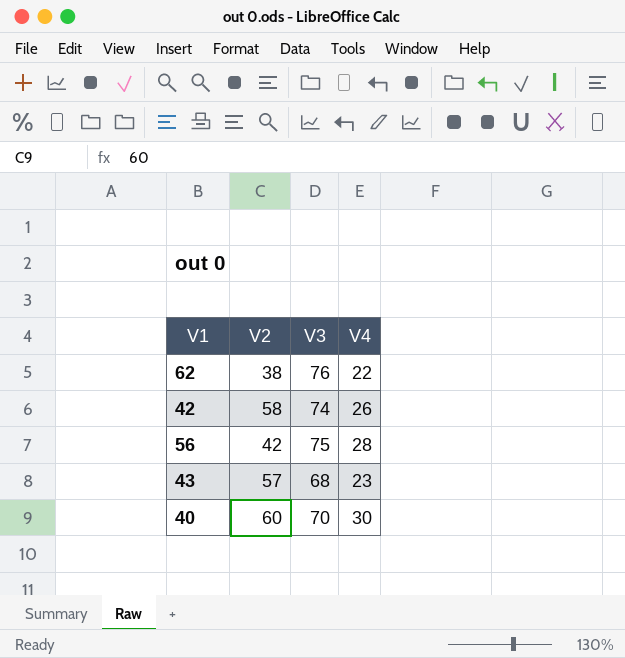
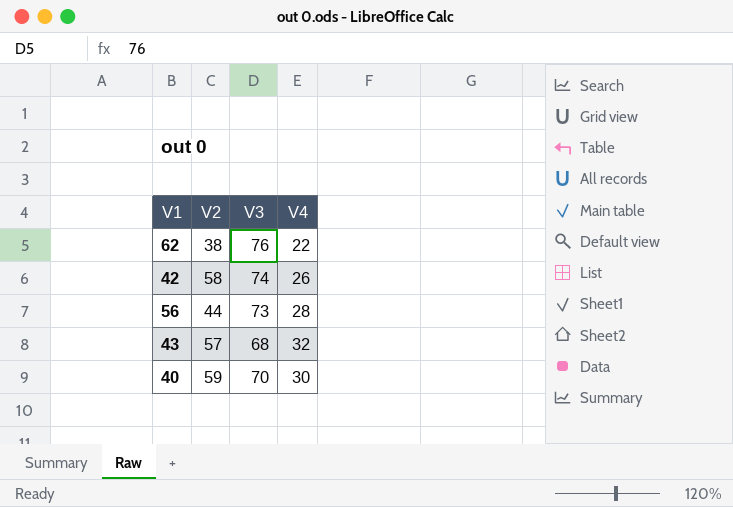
56 | V2: 42 -> 44
56 | V3: 75 -> 73
43 | V4: 23 -> 32
40 | V2: 60 -> 59

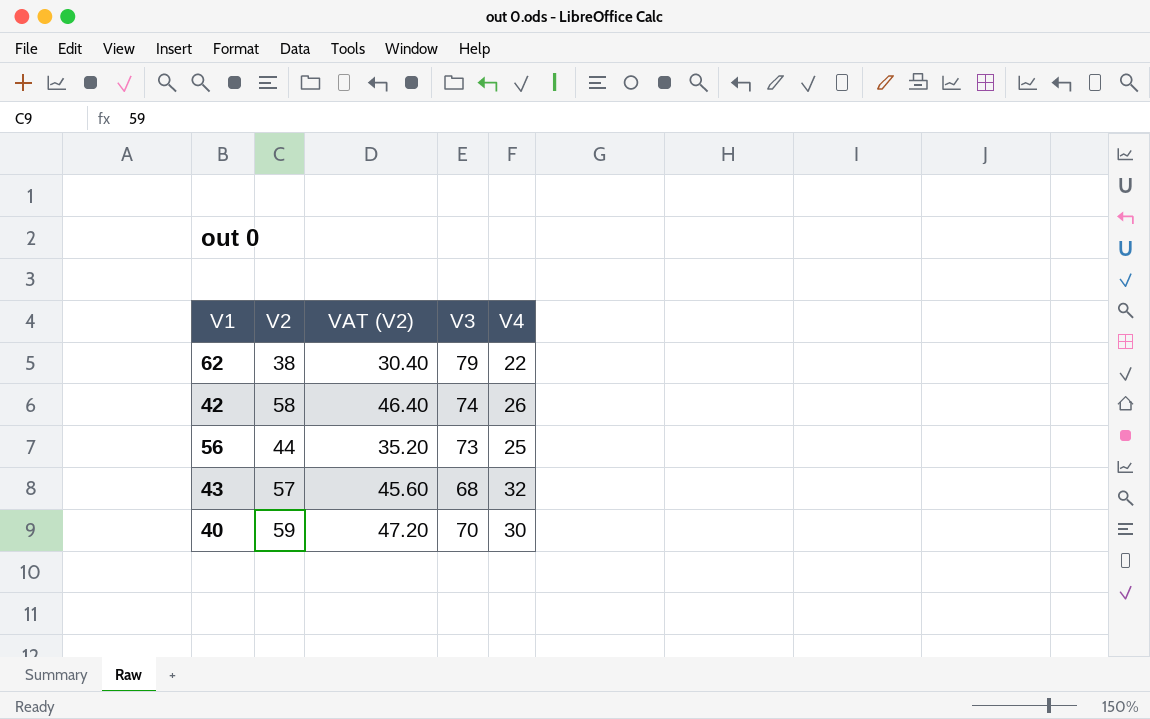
column VAT (V2) | formula: none -> [V2] * 0.8
62 | V3: 76 -> 79
56 | V4: 28 -> 25

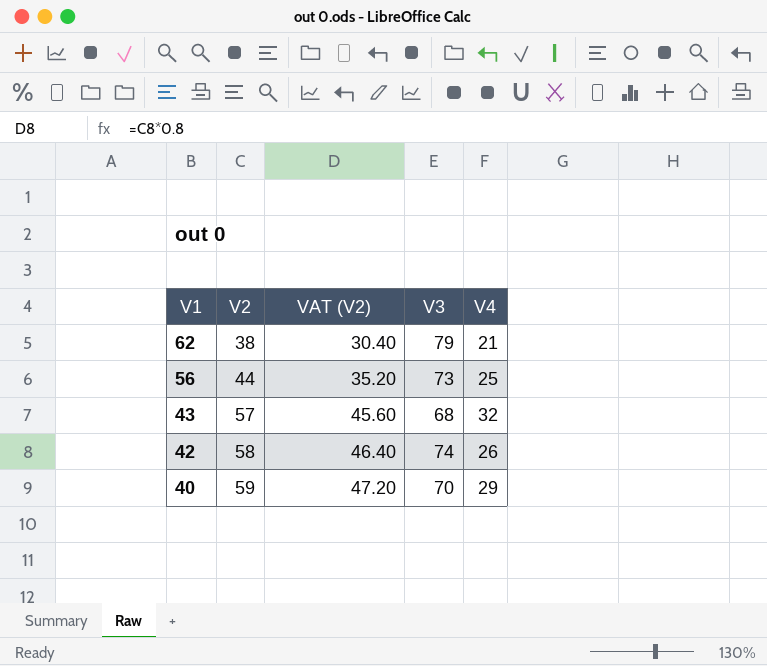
row order: none -> V1 descending
62 | V4: 22 -> 21
40 | V4: 30 -> 29

